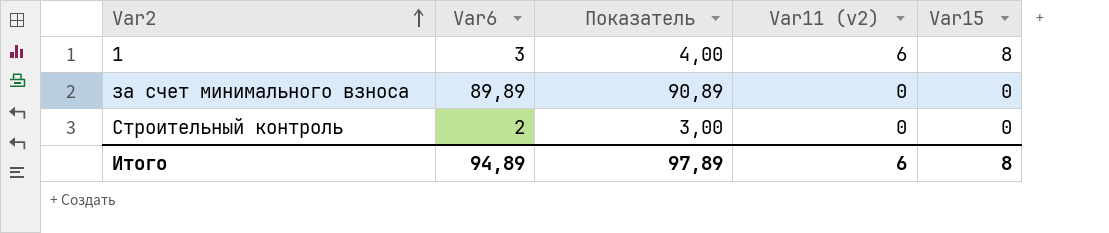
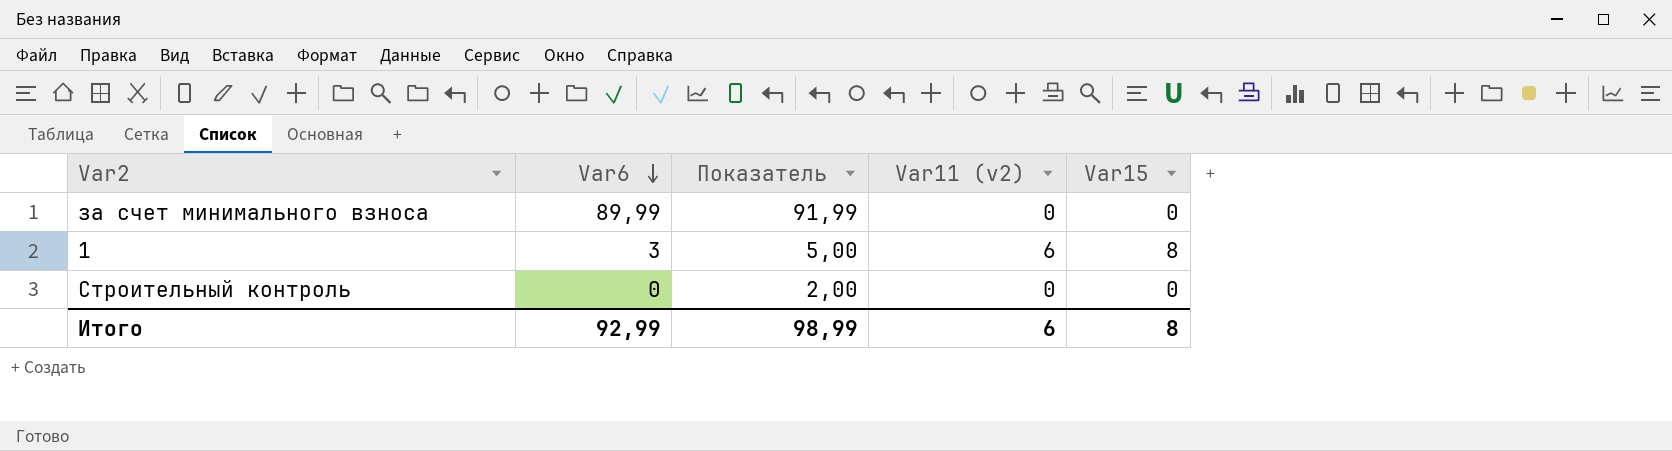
row order: Var2 ascending -> Var6 descending
column Показатель | formula: [Var6] + 1 -> [Var6] + 2
за счет минимального взноса | Var6: 89,89 -> 89,99
Строительный контроль | Var6: 2 -> 0
Итого | Var6: 94,89 -> 92,99
Итого | Показатель: 97,89 -> 98,99

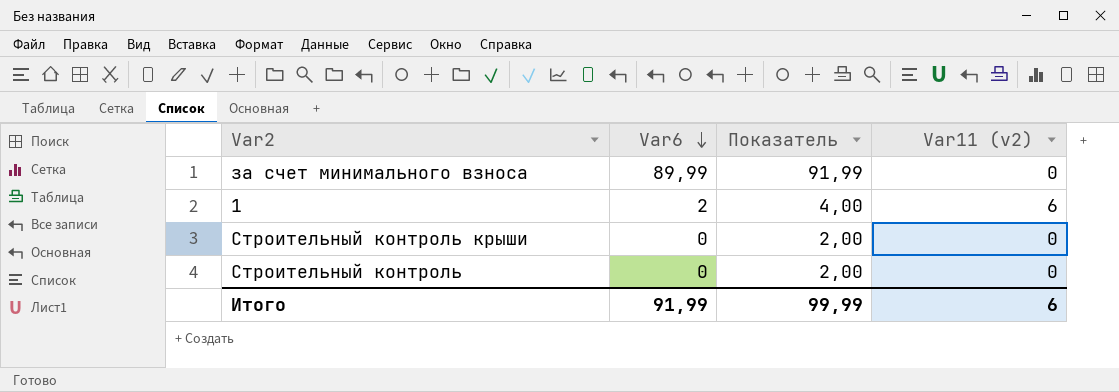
column Var15 | position: 5 -> none
1 | Var6: 3 -> 2
1 | Показатель: 5,00 -> 4,00
row Строительный контроль крыши: none -> 0 | 2,00 | 0
Итого | Var6: 92,99 -> 91,99
Итого | Показатель: 98,99 -> 99,99

